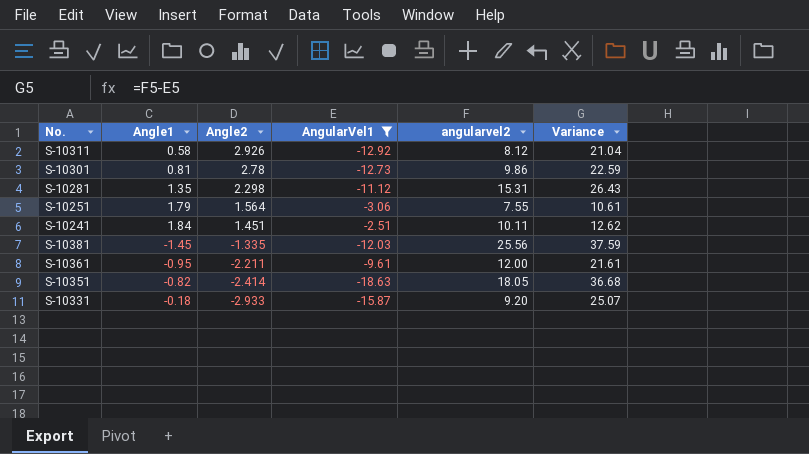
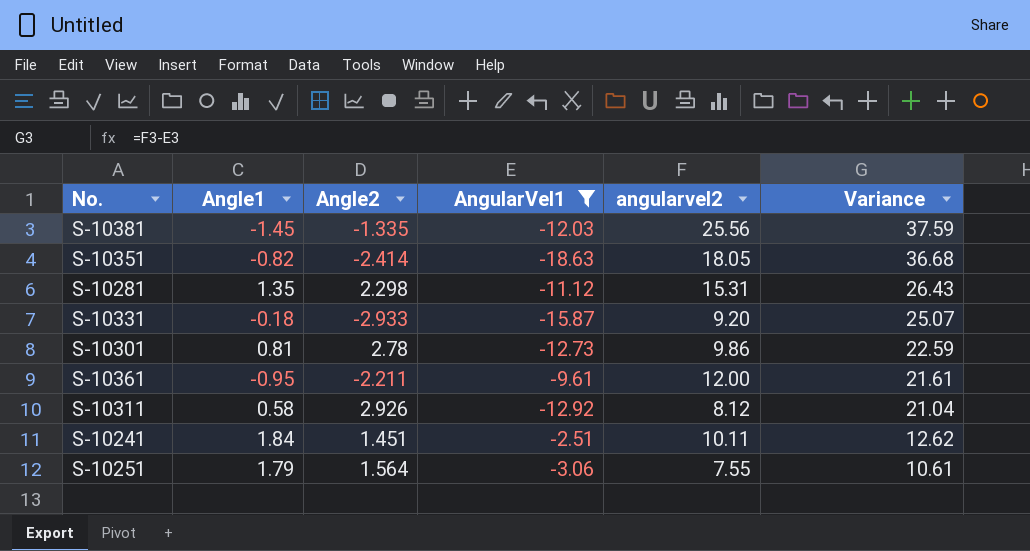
row order: Angle2 descending -> Variance descending

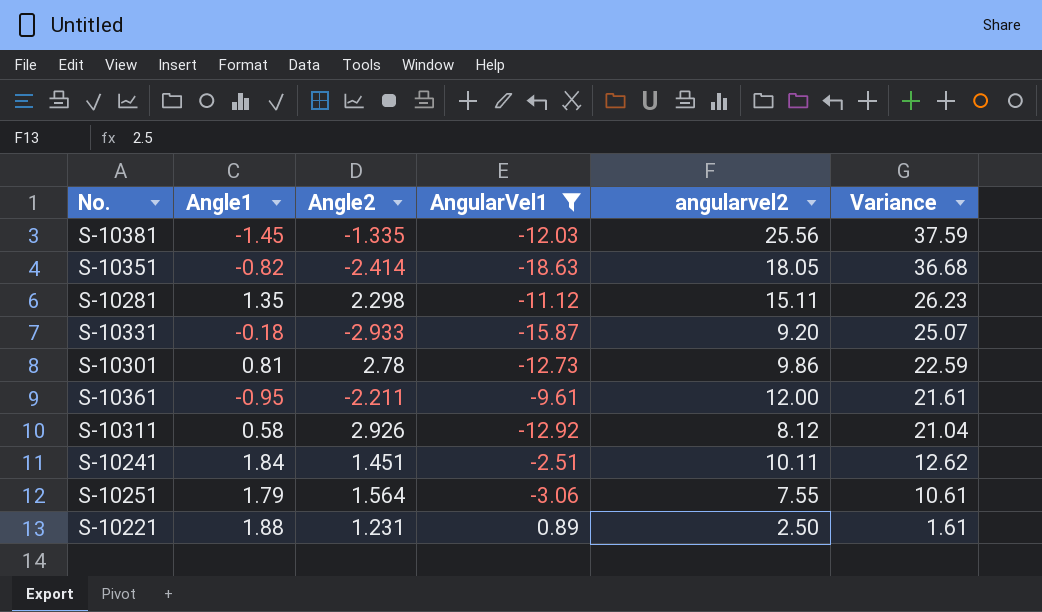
S-10281 | angularvel2: 15.31 -> 15.11
S-10281 | Variance: 26.43 -> 26.23
row S-10221: none -> 1.88 | 1.231 | 0.89 | 2.50 | 1.61

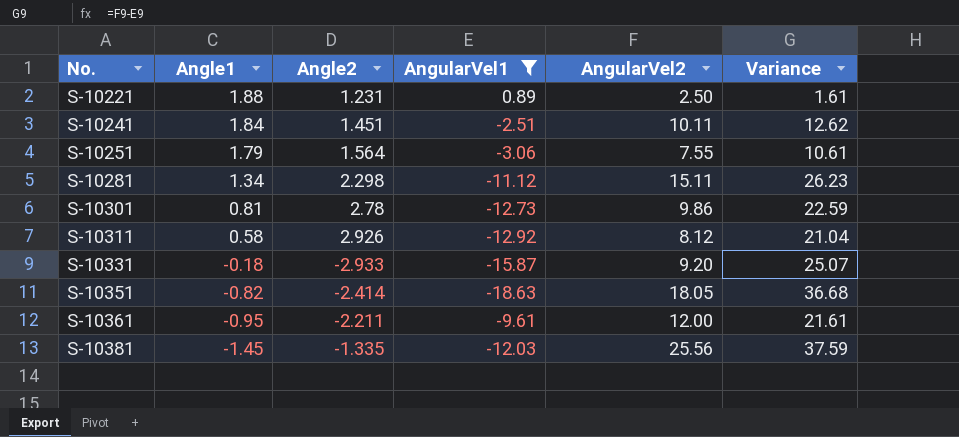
row order: Variance descending -> No. ascending
column name: angularvel2 -> AngularVel2
S-10281 | Angle1: 1.35 -> 1.34

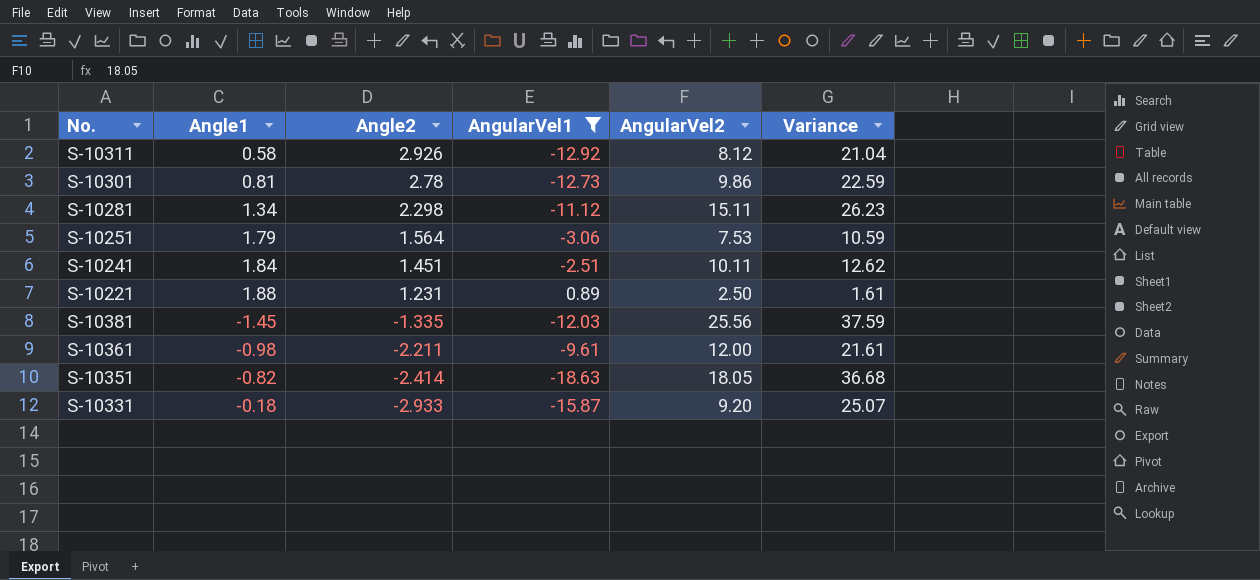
row order: No. ascending -> Angle2 descending
S-10251 | AngularVel2: 7.55 -> 7.53
S-10251 | Variance: 10.61 -> 10.59
S-10361 | Angle1: -0.95 -> -0.98

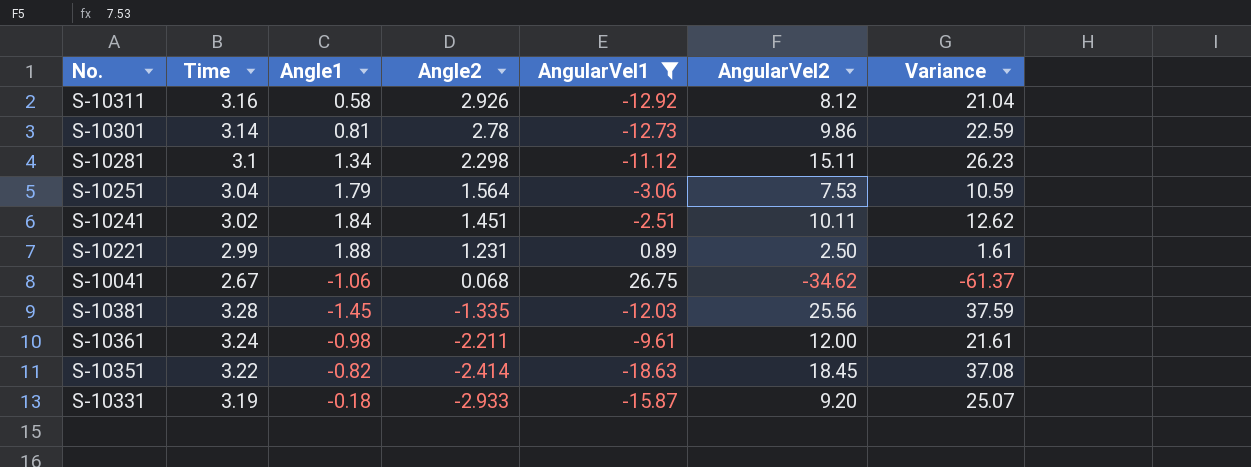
column Time | position: none -> 2
row S-10041: none -> 2.67 | -1.06 | 0.068 | 26.75 | -34.62 | -61.37
S-10351 | AngularVel2: 18.05 -> 18.45
S-10351 | Variance: 36.68 -> 37.08

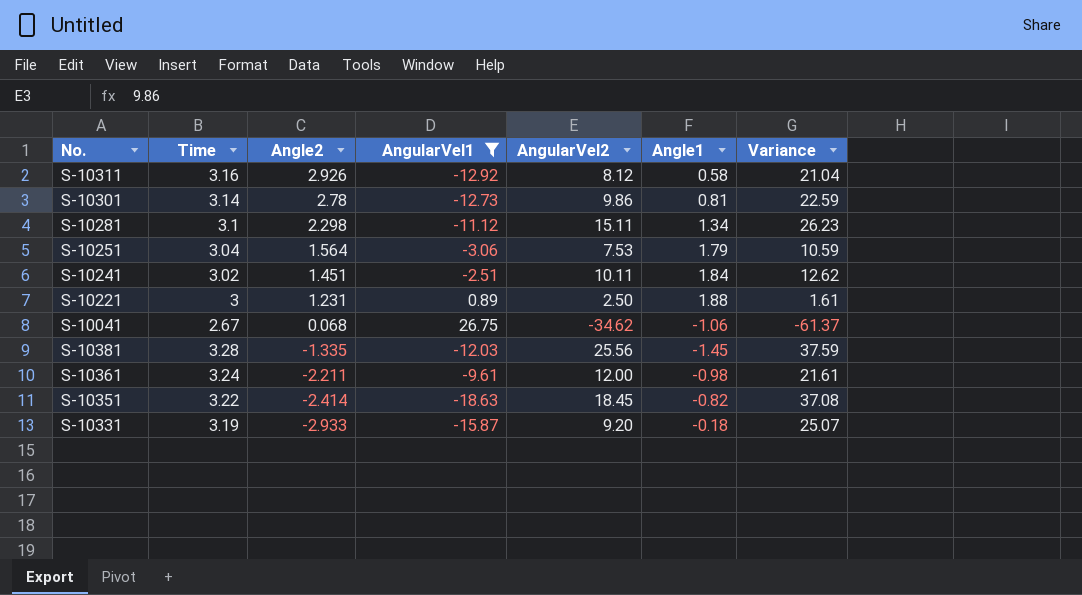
column Angle1 | position: 3 -> 6
S-10221 | Time: 2.99 -> 3

